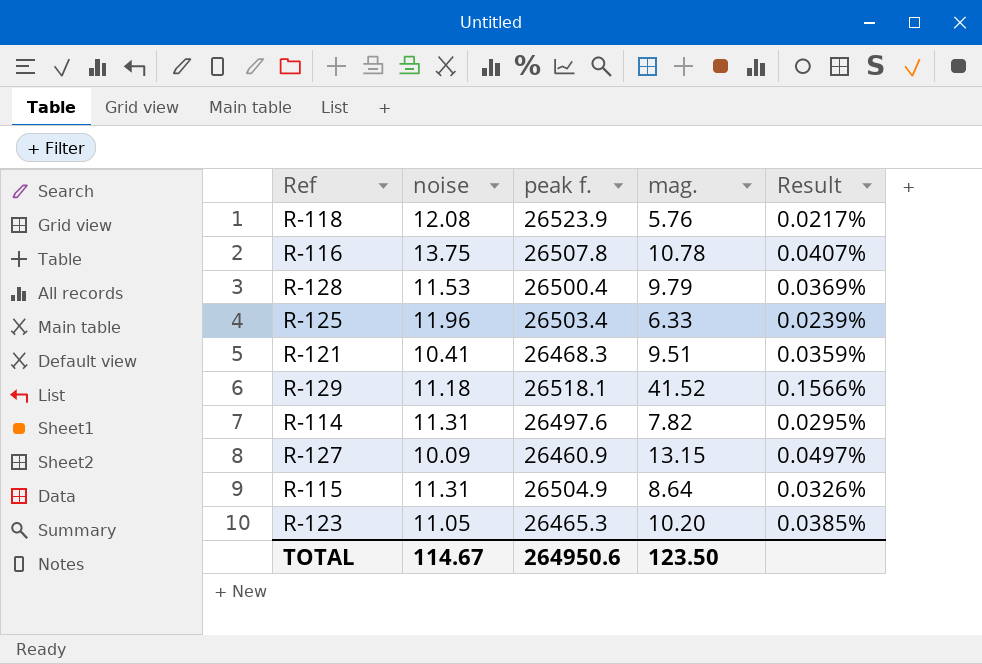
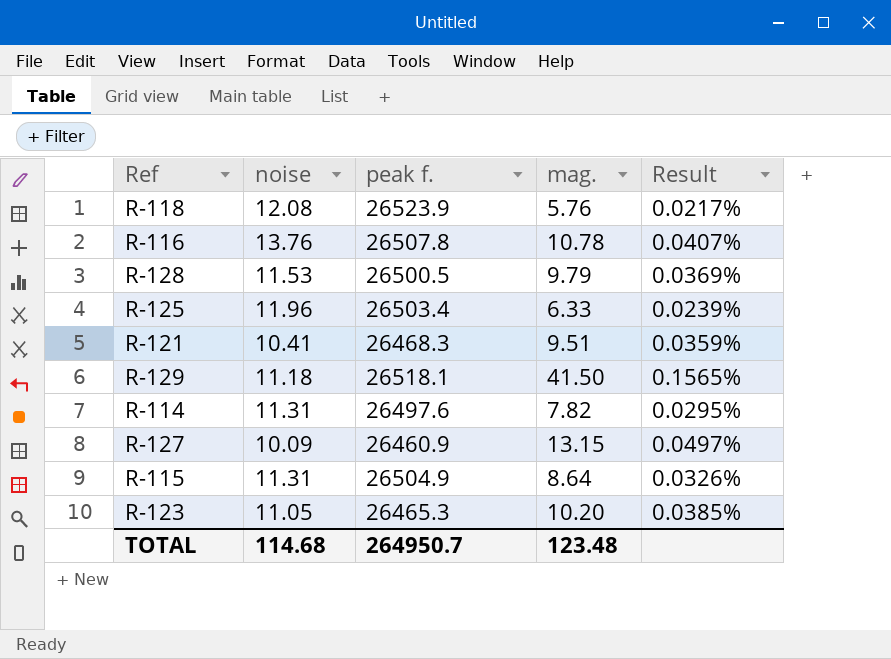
R-116 | noise: 13.75 -> 13.76
R-128 | peak f.: 26500.4 -> 26500.5
R-129 | mag.: 41.52 -> 41.50
R-129 | Result: 0.1566% -> 0.1565%
TOTAL | noise: 114.67 -> 114.68
TOTAL | peak f.: 264950.6 -> 264950.7
TOTAL | mag.: 123.50 -> 123.48

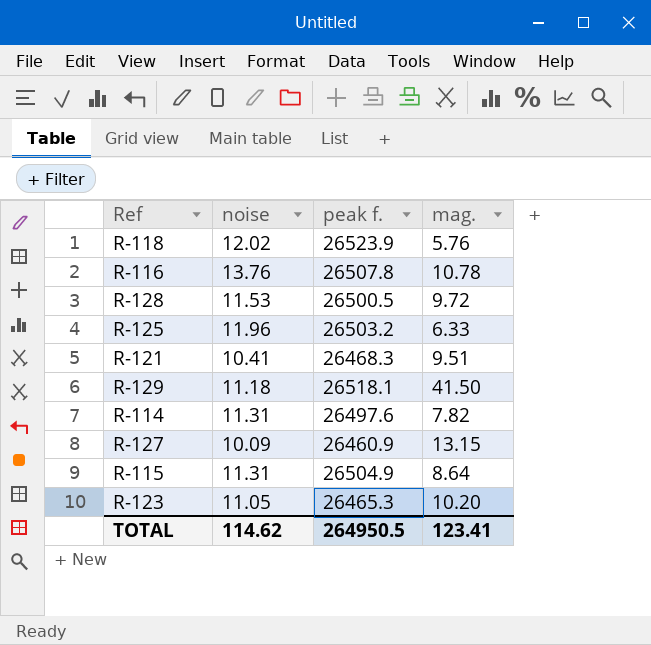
column Result | formula: [mag.] / [peak f.] -> none
R-118 | noise: 12.08 -> 12.02
R-128 | mag.: 9.79 -> 9.72
R-125 | peak f.: 26503.4 -> 26503.2
TOTAL | noise: 114.68 -> 114.62
TOTAL | peak f.: 264950.7 -> 264950.5
TOTAL | mag.: 123.48 -> 123.41

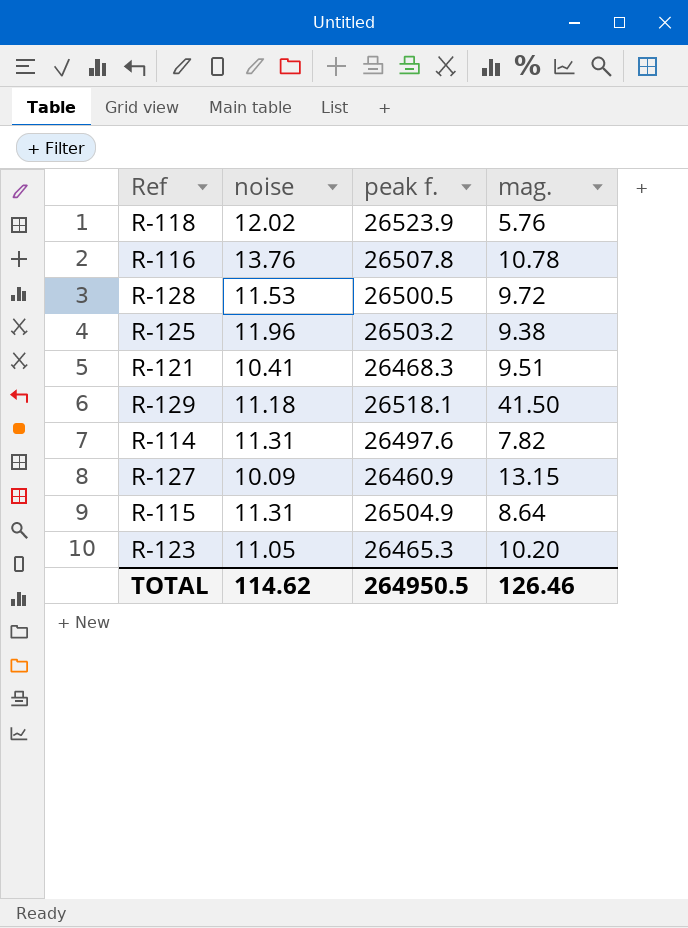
R-125 | mag.: 6.33 -> 9.38
TOTAL | mag.: 123.41 -> 126.46

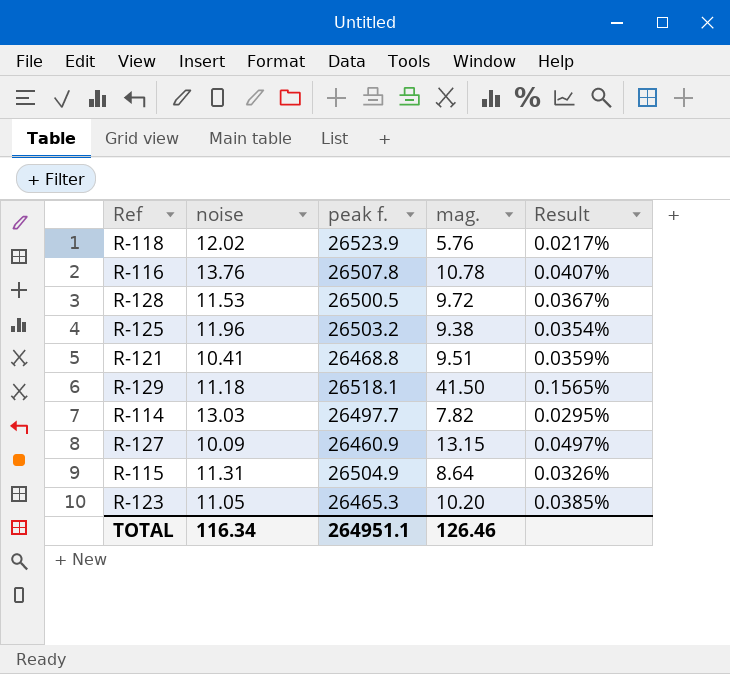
column Result | formula: none -> [mag.] / [peak f.]
R-121 | peak f.: 26468.3 -> 26468.8
R-114 | noise: 11.31 -> 13.03
R-114 | peak f.: 26497.6 -> 26497.7
TOTAL | noise: 114.62 -> 116.34
TOTAL | peak f.: 264950.5 -> 264951.1

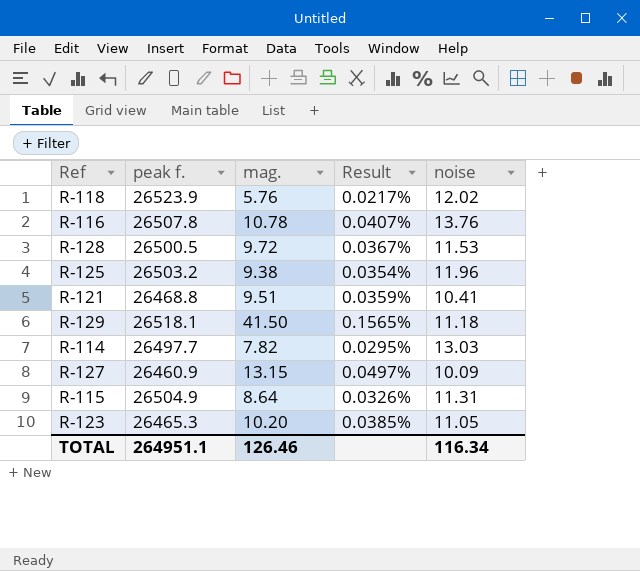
column noise | position: 2 -> 5

